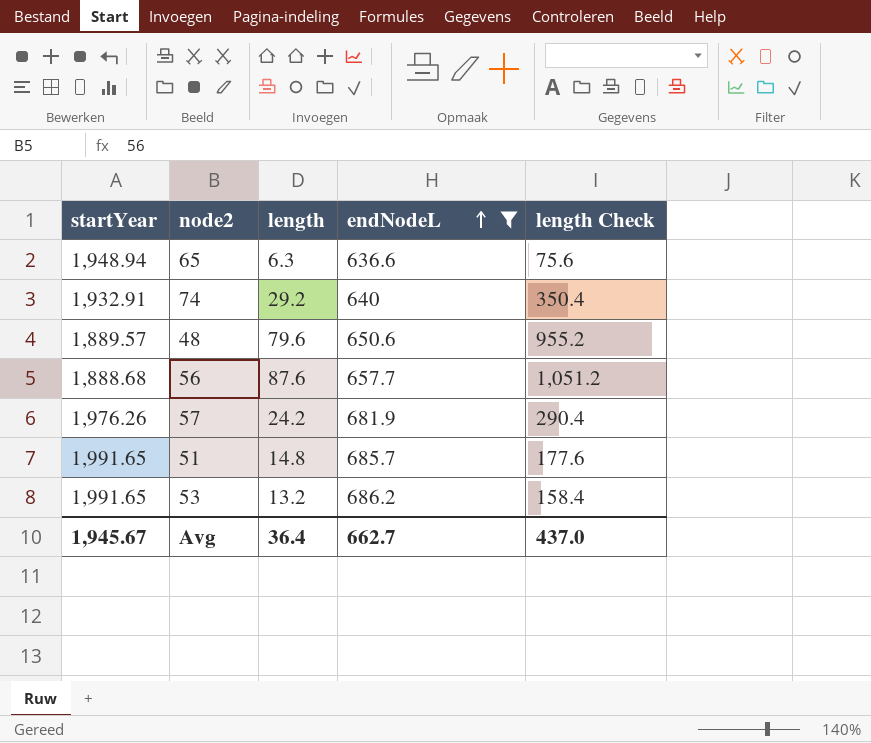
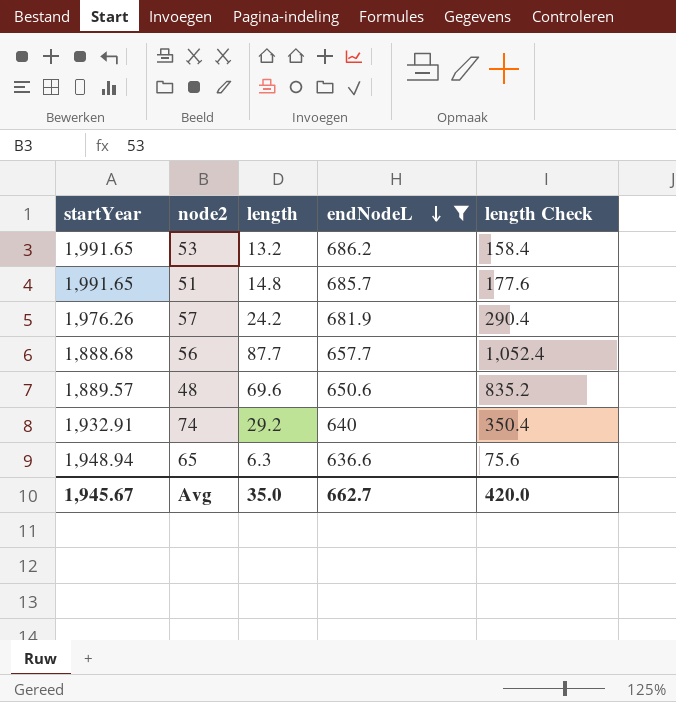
row order: endNodeL ascending -> endNodeL descending
56 | length: 87.6 -> 87.7
56 | length Check: 1,051.2 -> 1,052.4
48 | length: 79.6 -> 69.6
48 | length Check: 955.2 -> 835.2
Avg | length: 36.4 -> 35.0
Avg | length Check: 437.0 -> 420.0

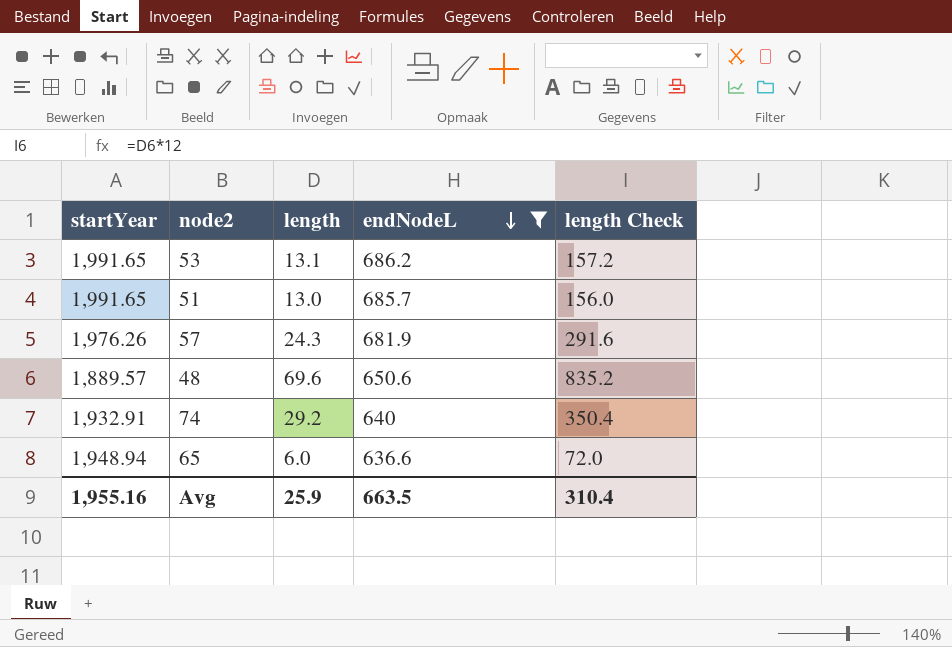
row 56: 1,888.68 | 87.7 | 657.7 | 1,052.4 -> none
53 | length: 13.2 -> 13.1
53 | length Check: 158.4 -> 157.2
51 | length: 14.8 -> 13.0
51 | length Check: 177.6 -> 156.0
57 | length: 24.2 -> 24.3
57 | length Check: 290.4 -> 291.6
65 | length: 6.3 -> 6.0
65 | length Check: 75.6 -> 72.0
Avg | startYear: 1,945.67 -> 1,955.16
Avg | length: 35.0 -> 25.9
Avg | endNodeL: 662.7 -> 663.5
Avg | length Check: 420.0 -> 310.4

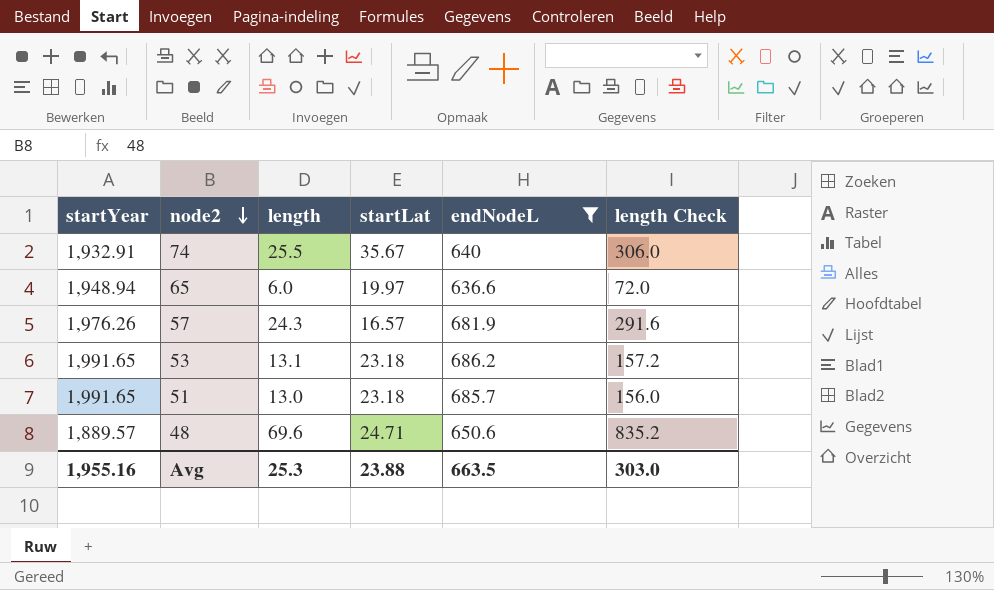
row order: endNodeL descending -> node2 descending
column startLat | position: none -> 4
74 | length: 29.2 -> 25.5
74 | length Check: 350.4 -> 306.0
Avg | length: 25.9 -> 25.3
Avg | length Check: 310.4 -> 303.0

